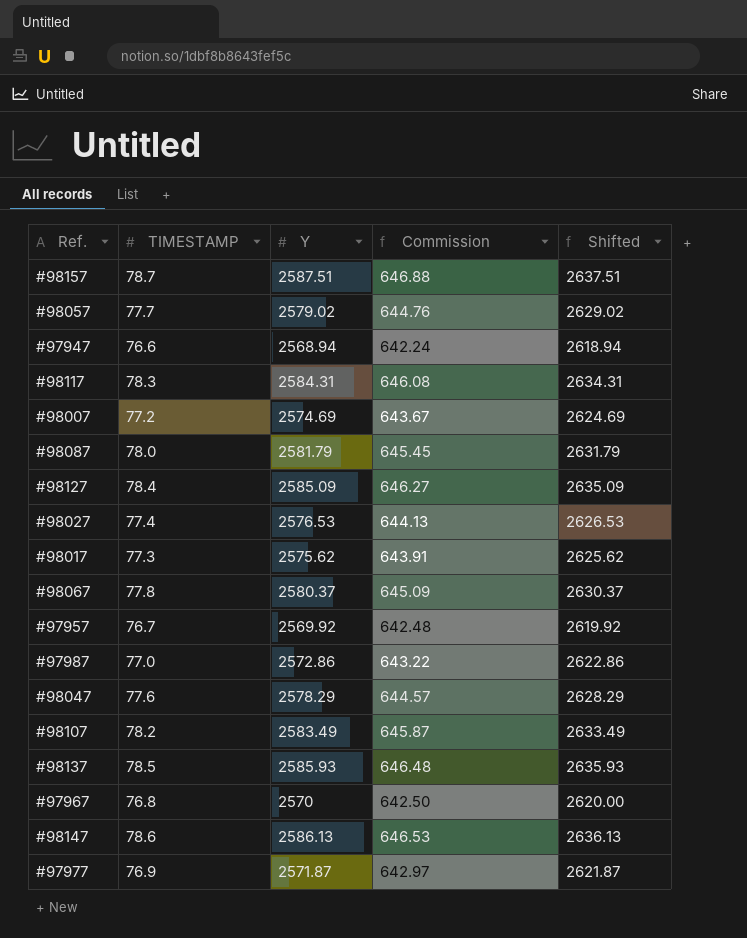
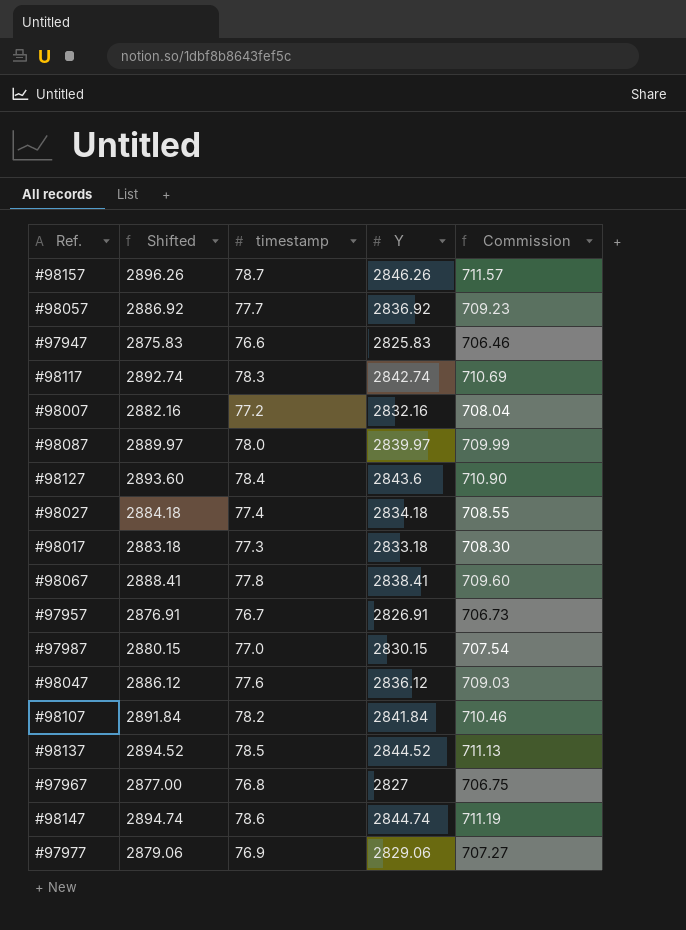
column Shifted | position: 5 -> 2
column name: TIMESTAMP -> timestamp
#98157 | Shifted: 2637.51 -> 2896.26
#98157 | Y: 2587.51 -> 2846.26
#98157 | Commission: 646.88 -> 711.57
#98057 | Shifted: 2629.02 -> 2886.92
#98057 | Y: 2579.02 -> 2836.92
#98057 | Commission: 644.76 -> 709.23
#97947 | Shifted: 2618.94 -> 2875.83
#97947 | Y: 2568.94 -> 2825.83
#97947 | Commission: 642.24 -> 706.46
#98117 | Shifted: 2634.31 -> 2892.74
#98117 | Y: 2584.31 -> 2842.74
#98117 | Commission: 646.08 -> 710.69
#98007 | Shifted: 2624.69 -> 2882.16
#98007 | Y: 2574.69 -> 2832.16
#98007 | Commission: 643.67 -> 708.04
#98087 | Shifted: 2631.79 -> 2889.97
#98087 | Y: 2581.79 -> 2839.97
#98087 | Commission: 645.45 -> 709.99
#98127 | Shifted: 2635.09 -> 2893.60
#98127 | Y: 2585.09 -> 2843.6
#98127 | Commission: 646.27 -> 710.90
#98027 | Shifted: 2626.53 -> 2884.18
#98027 | Y: 2576.53 -> 2834.18
#98027 | Commission: 644.13 -> 708.55
#98017 | Shifted: 2625.62 -> 2883.18
#98017 | Y: 2575.62 -> 2833.18
#98017 | Commission: 643.91 -> 708.30
#98067 | Shifted: 2630.37 -> 2888.41
#98067 | Y: 2580.37 -> 2838.41
#98067 | Commission: 645.09 -> 709.60
#97957 | Shifted: 2619.92 -> 2876.91
#97957 | Y: 2569.92 -> 2826.91
#97957 | Commission: 642.48 -> 706.73
#97987 | Shifted: 2622.86 -> 2880.15
#97987 | Y: 2572.86 -> 2830.15
#97987 | Commission: 643.22 -> 707.54
#98047 | Shifted: 2628.29 -> 2886.12
#98047 | Y: 2578.29 -> 2836.12
#98047 | Commission: 644.57 -> 709.03
#98107 | Shifted: 2633.49 -> 2891.84
#98107 | Y: 2583.49 -> 2841.84
#98107 | Commission: 645.87 -> 710.46
#98137 | Shifted: 2635.93 -> 2894.52
#98137 | Y: 2585.93 -> 2844.52
#98137 | Commission: 646.48 -> 711.13
#97967 | Shifted: 2620.00 -> 2877.00
#97967 | Y: 2570 -> 2827
#97967 | Commission: 642.50 -> 706.75
#98147 | Shifted: 2636.13 -> 2894.74
#98147 | Y: 2586.13 -> 2844.74
#98147 | Commission: 646.53 -> 711.19
#97977 | Shifted: 2621.87 -> 2879.06
#97977 | Y: 2571.87 -> 2829.06
#97977 | Commission: 642.97 -> 707.27

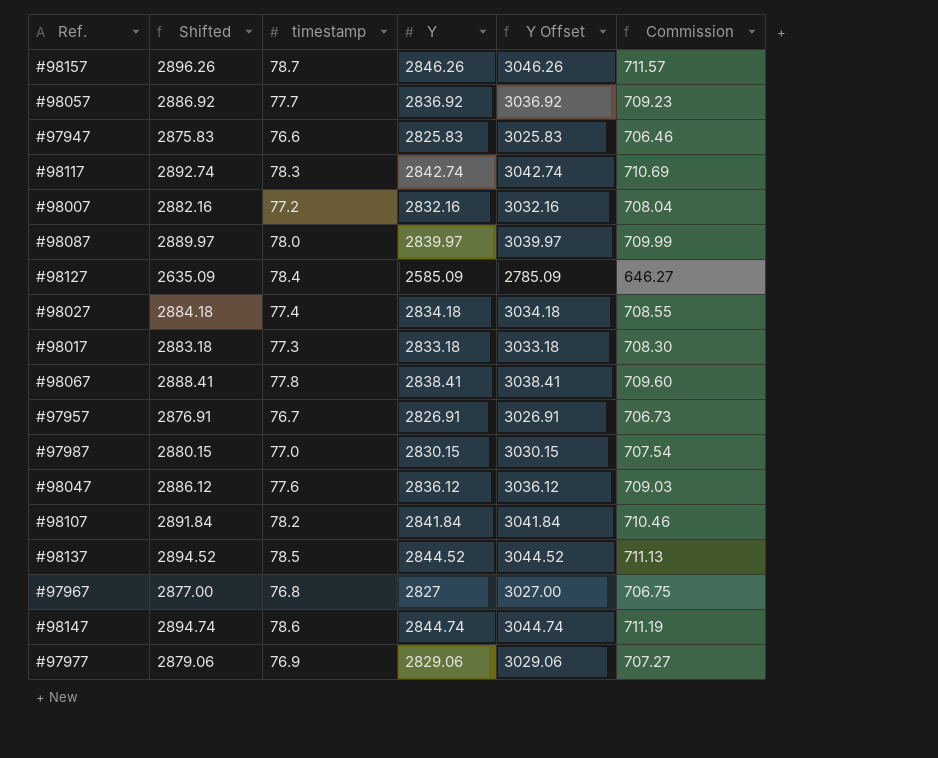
column Y Offset | formula: none -> [Y] + 200
#98127 | Shifted: 2893.60 -> 2635.09
#98127 | Y: 2843.6 -> 2585.09
#98127 | Commission: 710.90 -> 646.27

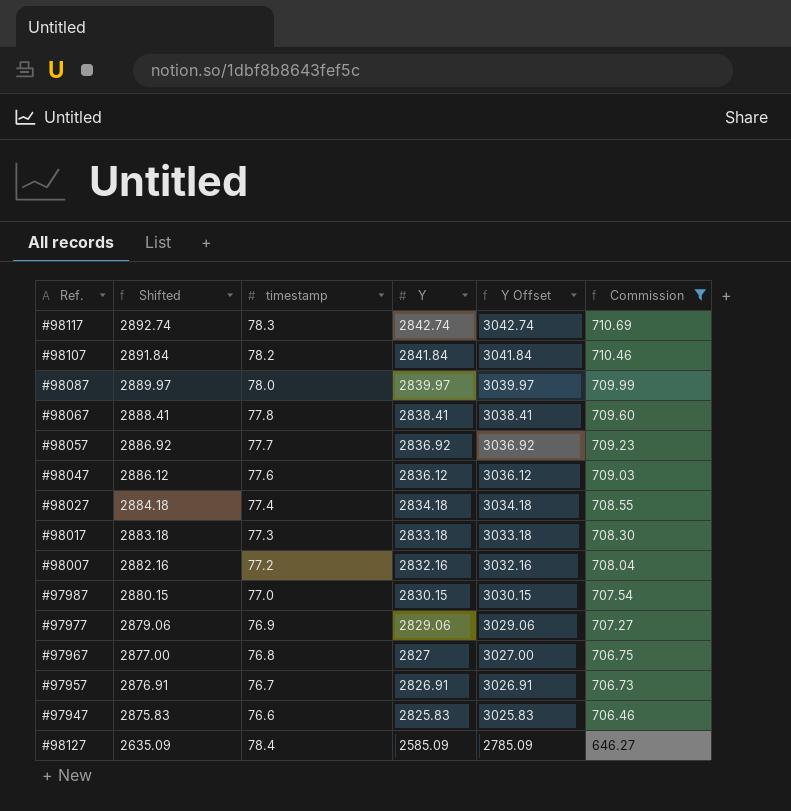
filter: none -> Commission <= 710.69
row order: none -> Shifted descending

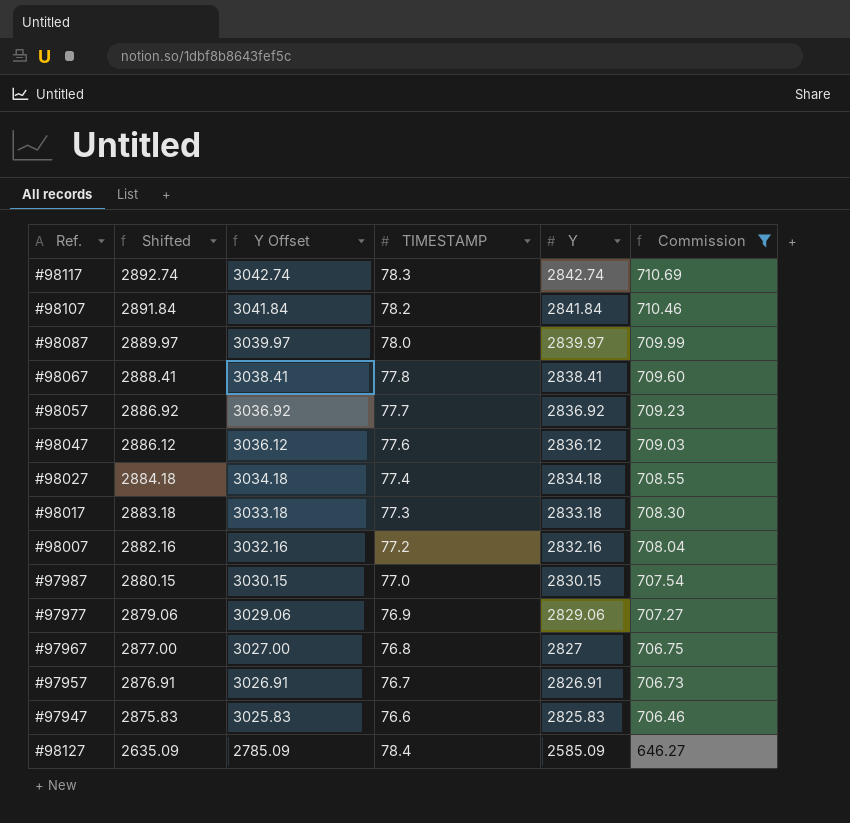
column Y Offset | position: 5 -> 3
column name: timestamp -> TIMESTAMP

